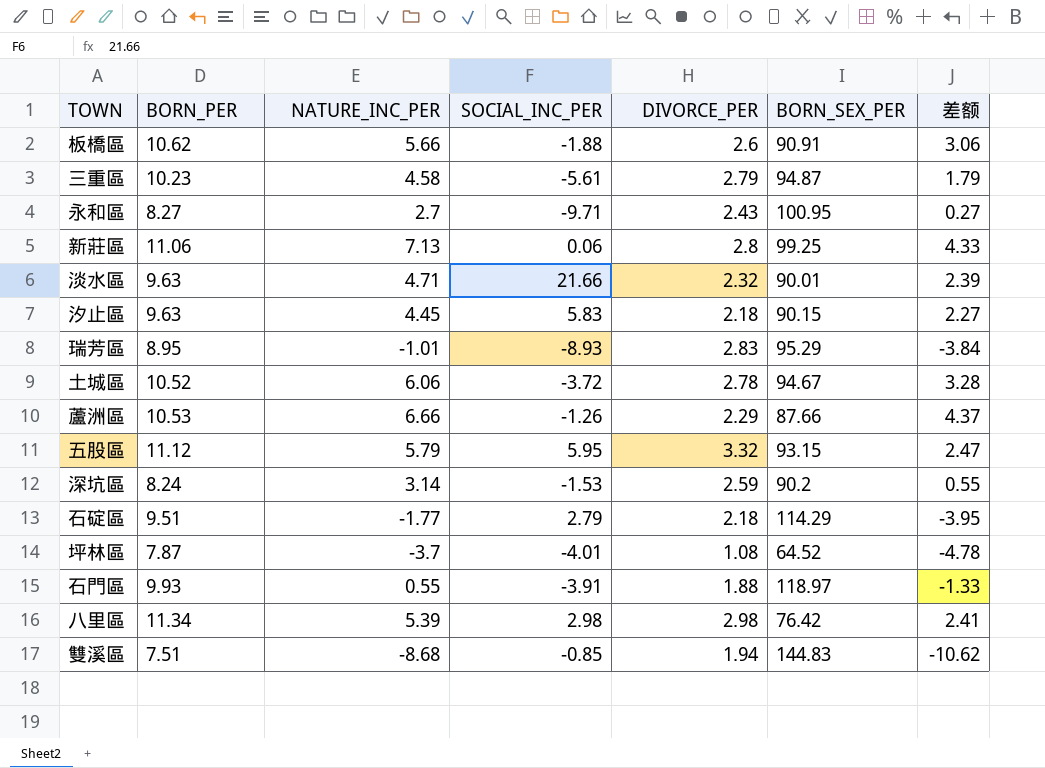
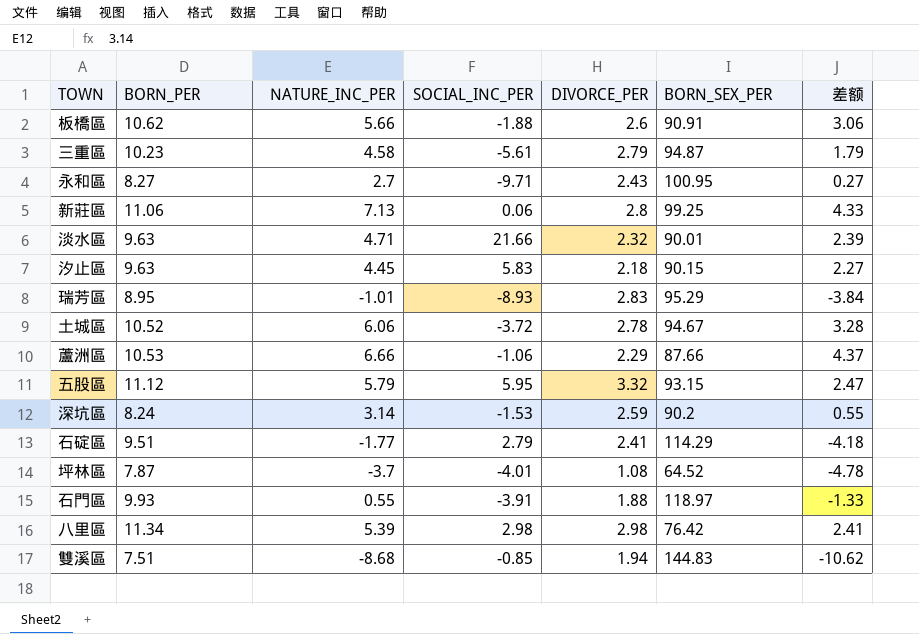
蘆洲區 | SOCIAL_INC_PER: -1.26 -> -1.06
石碇區 | DIVORCE_PER: 2.18 -> 2.41
石碇區 | 差额: -3.95 -> -4.18

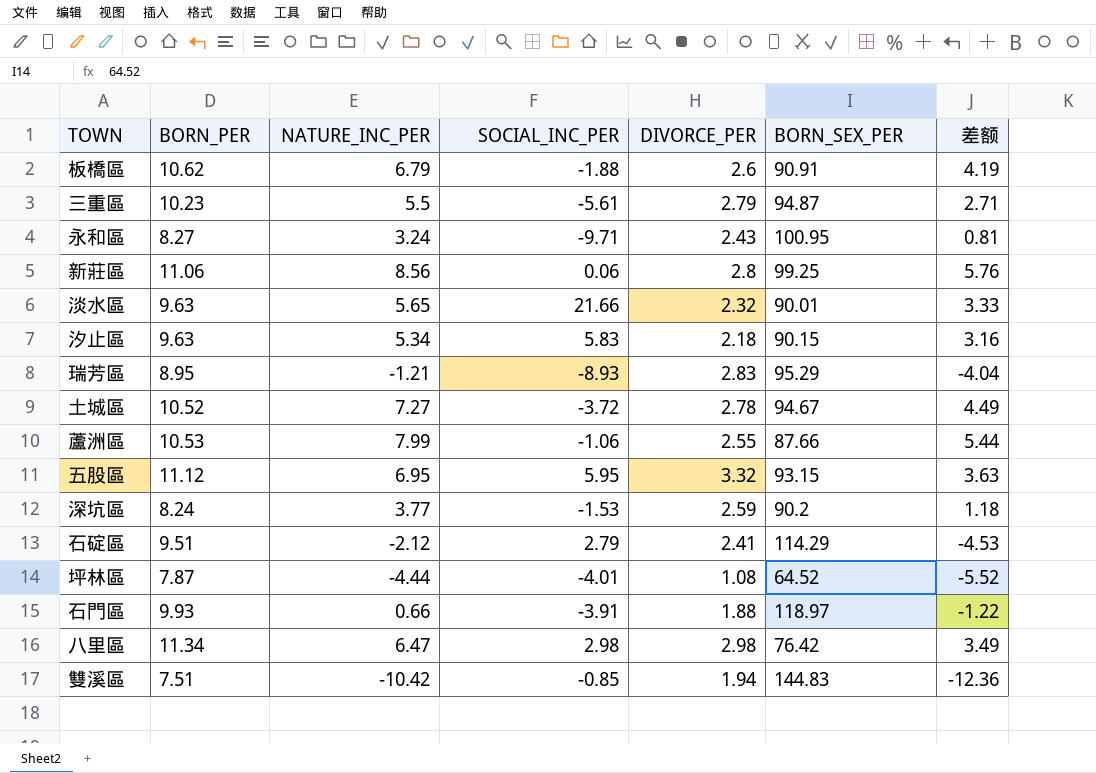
板橋區 | NATURE_INC_PER: 5.66 -> 6.79
板橋區 | 差额: 3.06 -> 4.19
三重區 | NATURE_INC_PER: 4.58 -> 5.5
三重區 | 差额: 1.79 -> 2.71
永和區 | NATURE_INC_PER: 2.7 -> 3.24
永和區 | 差额: 0.27 -> 0.81
新莊區 | NATURE_INC_PER: 7.13 -> 8.56
新莊區 | 差额: 4.33 -> 5.76
淡水區 | NATURE_INC_PER: 4.71 -> 5.65
淡水區 | 差额: 2.39 -> 3.33
汐止區 | NATURE_INC_PER: 4.45 -> 5.34
汐止區 | 差额: 2.27 -> 3.16
瑞芳區 | NATURE_INC_PER: -1.01 -> -1.21
瑞芳區 | 差额: -3.84 -> -4.04
土城區 | NATURE_INC_PER: 6.06 -> 7.27
土城區 | 差额: 3.28 -> 4.49
蘆洲區 | NATURE_INC_PER: 6.66 -> 7.99
蘆洲區 | DIVORCE_PER: 2.29 -> 2.55
蘆洲區 | 差额: 4.37 -> 5.44
五股區 | NATURE_INC_PER: 5.79 -> 6.95
五股區 | 差额: 2.47 -> 3.63
深坑區 | NATURE_INC_PER: 3.14 -> 3.77
深坑區 | 差额: 0.55 -> 1.18
石碇區 | NATURE_INC_PER: -1.77 -> -2.12
石碇區 | 差额: -4.18 -> -4.53
坪林區 | NATURE_INC_PER: -3.7 -> -4.44
坪林區 | 差额: -4.78 -> -5.52
石門區 | NATURE_INC_PER: 0.55 -> 0.66
石門區 | 差额: -1.33 -> -1.22
八里區 | NATURE_INC_PER: 5.39 -> 6.47
八里區 | 差额: 2.41 -> 3.49
雙溪區 | NATURE_INC_PER: -8.68 -> -10.42
雙溪區 | 差额: -10.62 -> -12.36

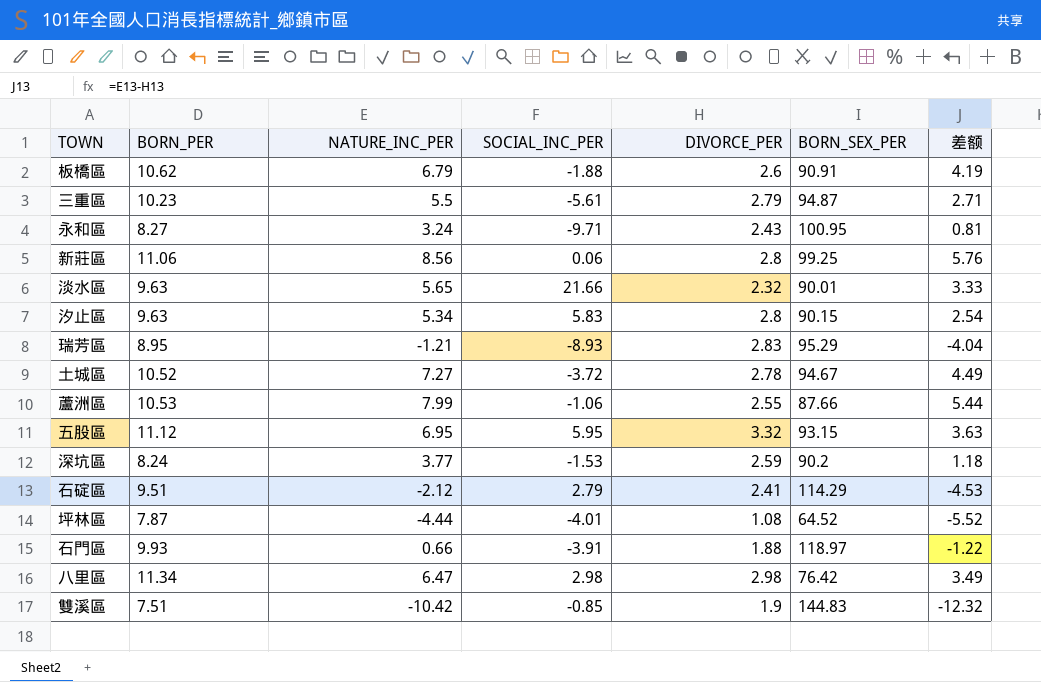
汐止區 | DIVORCE_PER: 2.18 -> 2.8
汐止區 | 差额: 3.16 -> 2.54
雙溪區 | DIVORCE_PER: 1.94 -> 1.9
雙溪區 | 差额: -12.36 -> -12.32

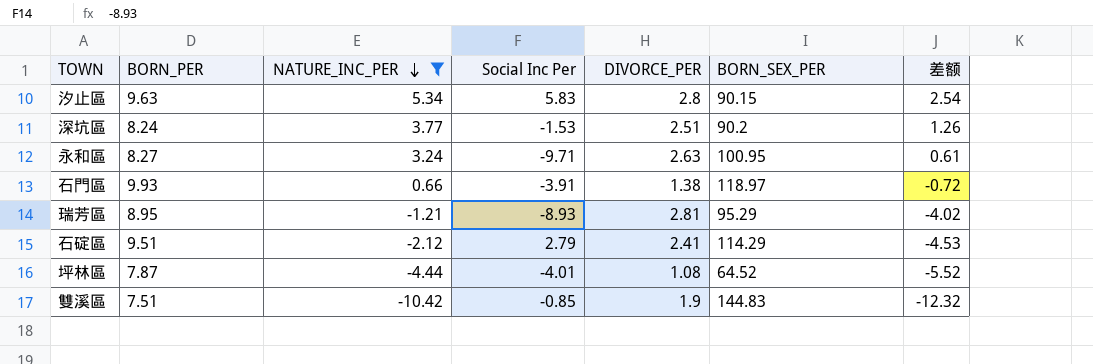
filter: none -> NATURE_INC_PER <= 5.34
row order: none -> NATURE_INC_PER descending
column name: SOCIAL_INC_PER -> Social Inc Per
深坑區 | DIVORCE_PER: 2.59 -> 2.51
深坑區 | 差额: 1.18 -> 1.26
永和區 | DIVORCE_PER: 2.43 -> 2.63
永和區 | 差额: 0.81 -> 0.61
石門區 | DIVORCE_PER: 1.88 -> 1.38
石門區 | 差额: -1.22 -> -0.72
瑞芳區 | DIVORCE_PER: 2.83 -> 2.81
瑞芳區 | 差额: -4.04 -> -4.02

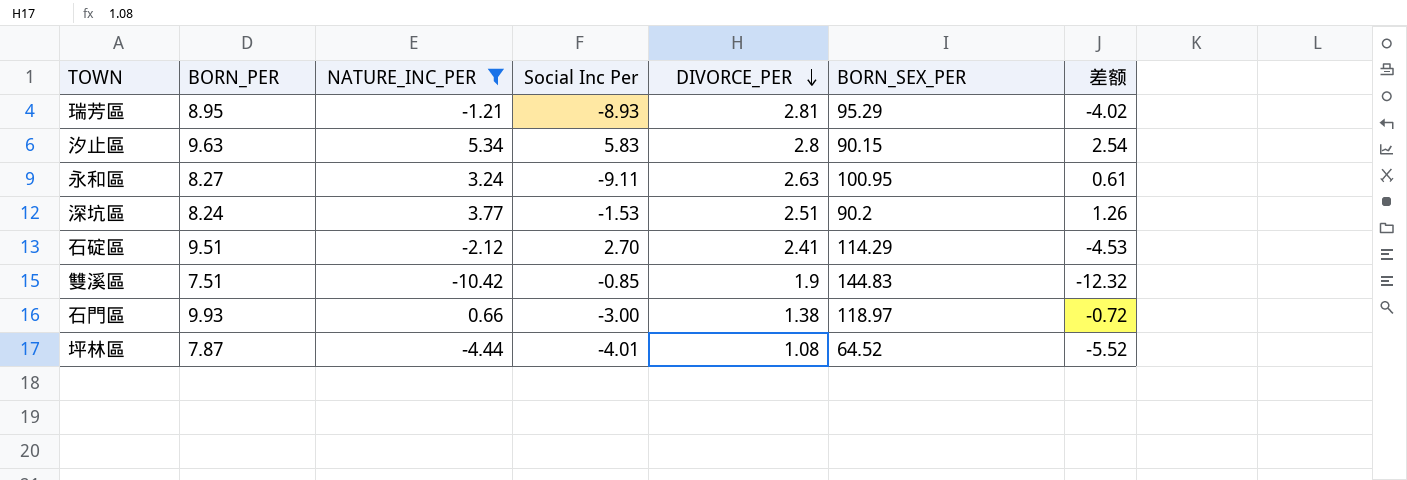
row order: NATURE_INC_PER descending -> DIVORCE_PER descending
永和區 | Social Inc Per: -9.71 -> -9.11
石碇區 | Social Inc Per: 2.79 -> 2.70
石門區 | Social Inc Per: -3.91 -> -3.00

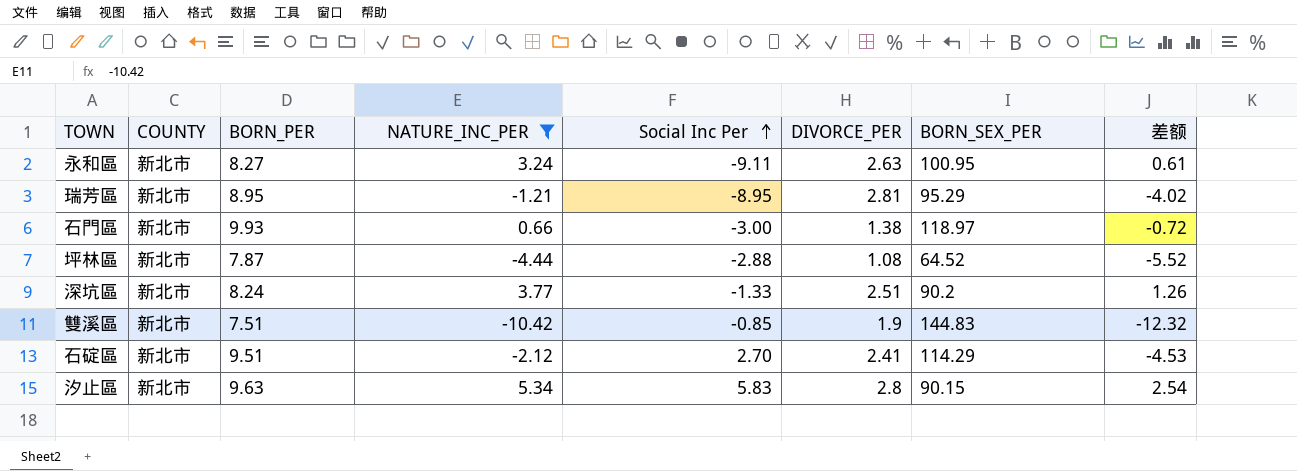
row order: DIVORCE_PER descending -> Social Inc Per ascending
column COUNTY | position: none -> 2
瑞芳區 | Social Inc Per: -8.93 -> -8.95
坪林區 | Social Inc Per: -4.01 -> -2.88
深坑區 | Social Inc Per: -1.53 -> -1.33

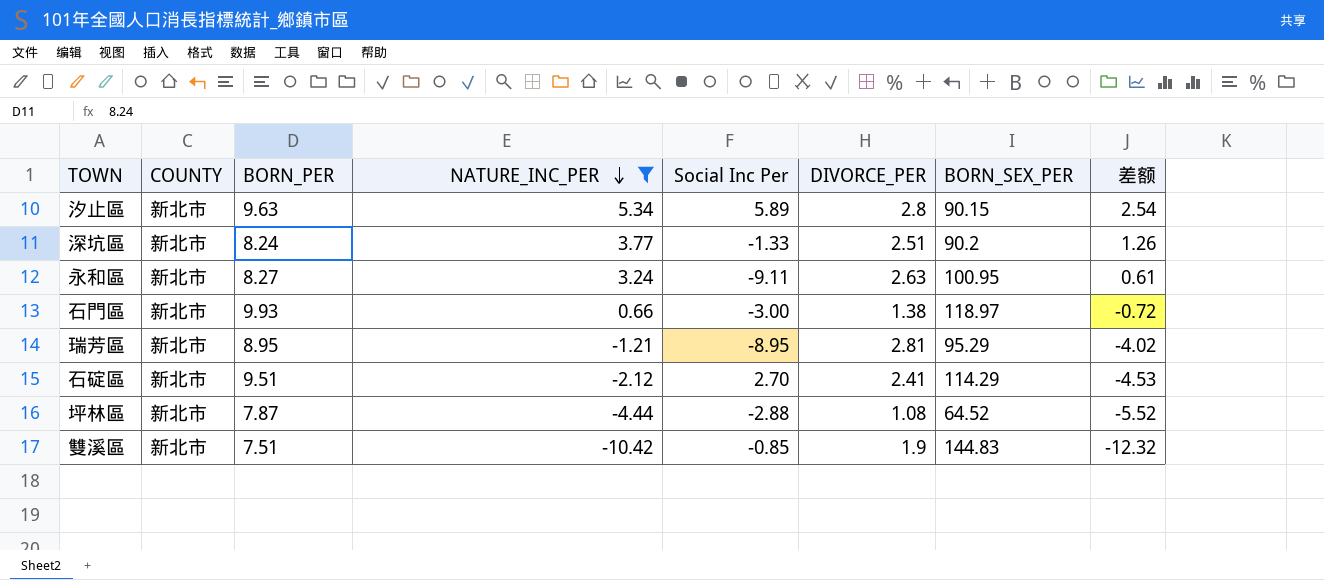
row order: Social Inc Per ascending -> NATURE_INC_PER descending
汐止區 | Social Inc Per: 5.83 -> 5.89

